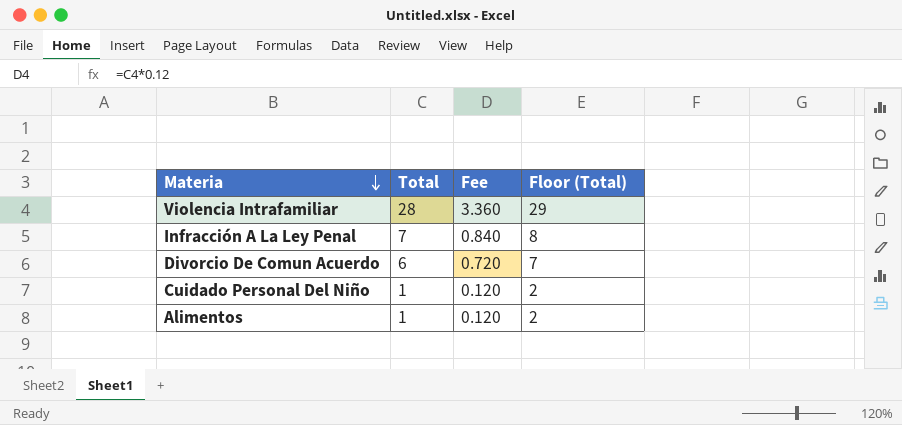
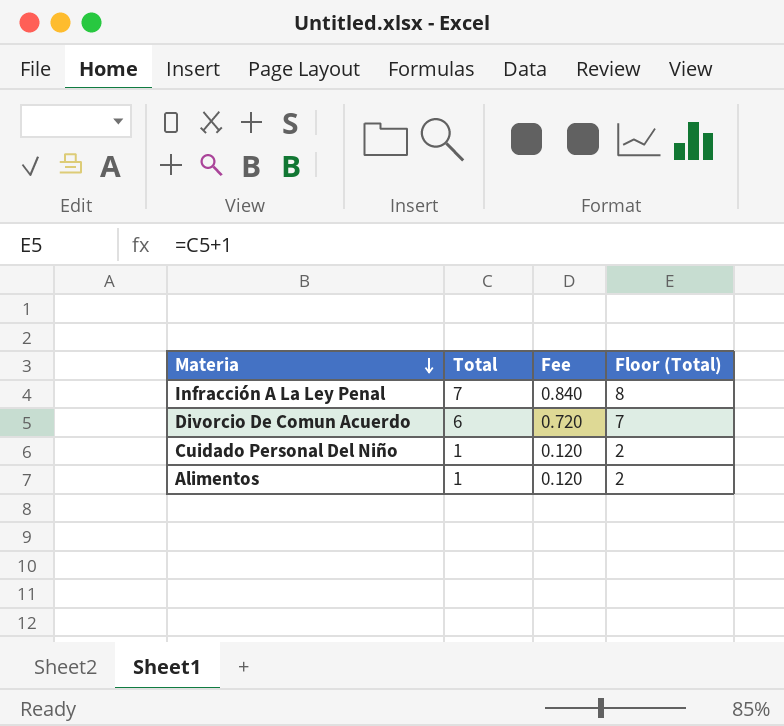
row Violencia Intrafamiliar: 28 | 3.360 | 29 -> none

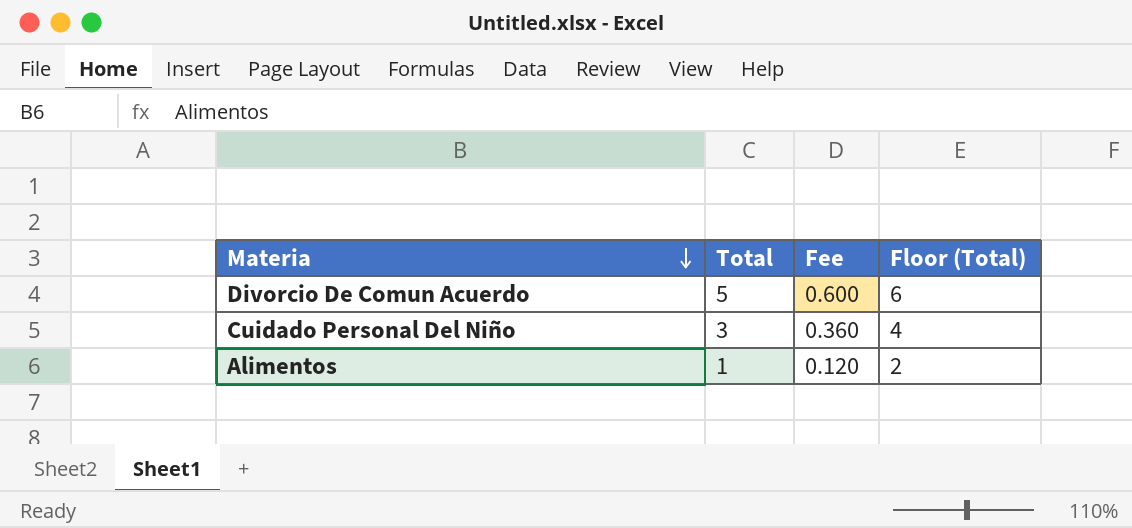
row Infracción A La Ley Penal: 7 | 0.840 | 8 -> none
Divorcio De Comun Acuerdo | Total: 6 -> 5
Divorcio De Comun Acuerdo | Fee: 0.720 -> 0.600
Divorcio De Comun Acuerdo | Floor (Total): 7 -> 6
Cuidado Personal Del Niño | Total: 1 -> 3
Cuidado Personal Del Niño | Fee: 0.120 -> 0.360
Cuidado Personal Del Niño | Floor (Total): 2 -> 4

